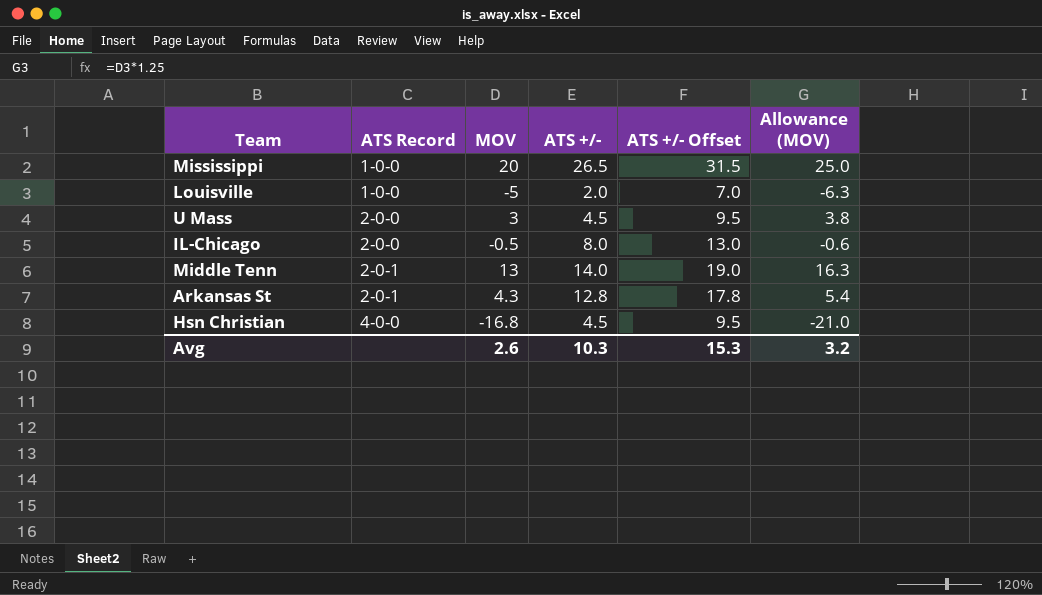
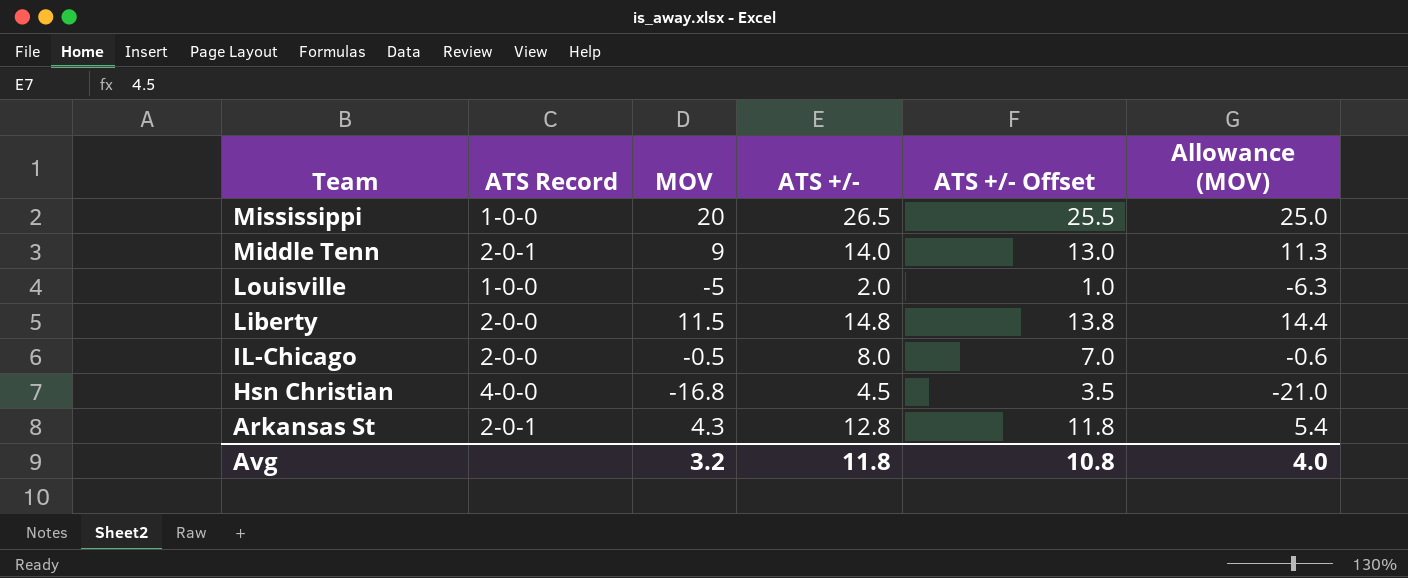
row order: ATS Record ascending -> Team descending
column ATS +/- Offset | formula: [ATS +/-] + 5 -> [ATS +/-] - 1
row U Mass: 2-0-0 | 3 | 4.5 | 9.5 | 3.8 -> none
Middle Tenn | MOV: 13 -> 9
Middle Tenn | Allowance (MOV): 16.3 -> 11.3
row Liberty: none -> 2-0-0 | 11.5 | 14.8 | 13.8 | 14.4
Avg | MOV: 2.6 -> 3.2
Avg | ATS +/-: 10.3 -> 11.8
Avg | ATS +/- Offset: 15.3 -> 10.8
Avg | Allowance (MOV): 3.2 -> 4.0

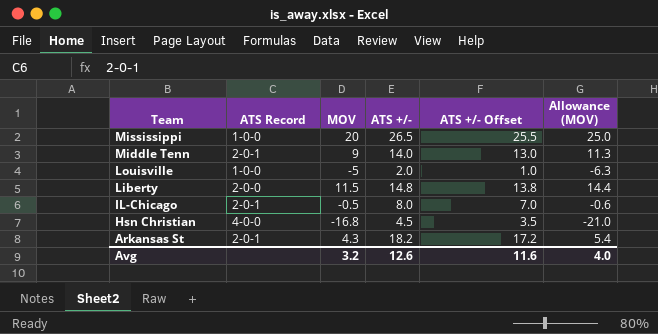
IL-Chicago | ATS Record: 2-0-0 -> 2-0-1
Arkansas St | ATS +/-: 12.8 -> 18.2
Arkansas St | ATS +/- Offset: 11.8 -> 17.2
Avg | ATS +/-: 11.8 -> 12.6
Avg | ATS +/- Offset: 10.8 -> 11.6

